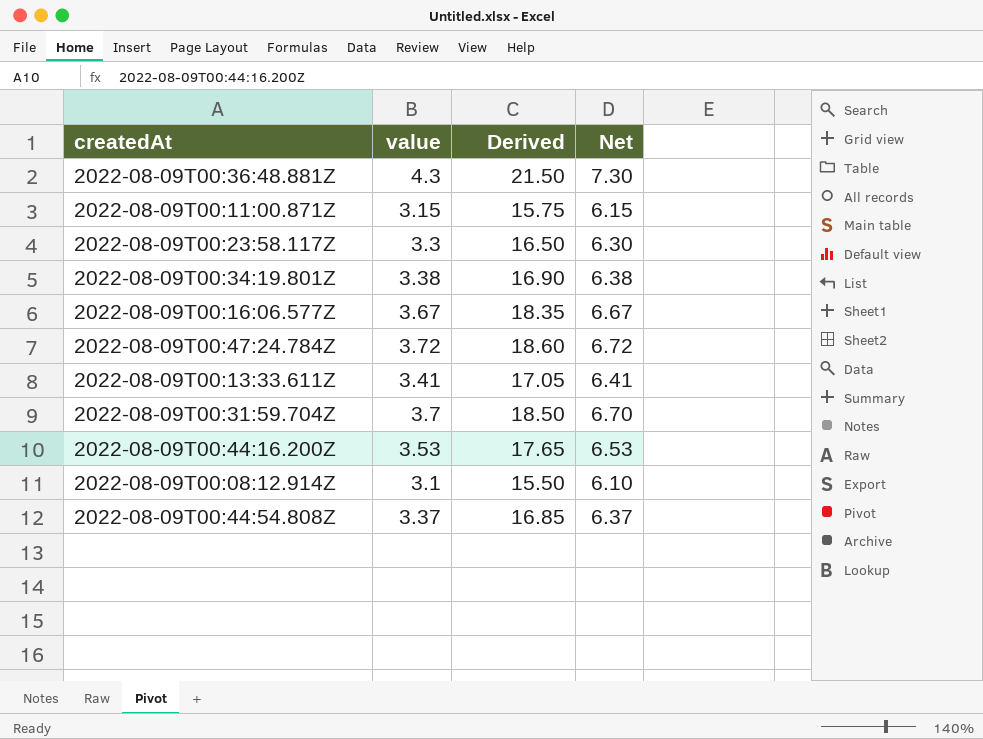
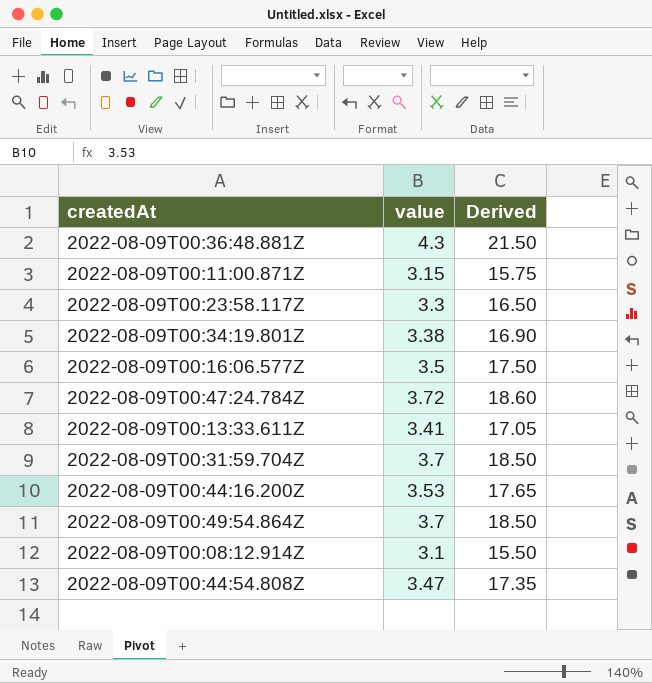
column Net | formula: [value] + 3 -> none
2022-08-09T00:16:06.577Z | value: 3.67 -> 3.5
2022-08-09T00:16:06.577Z | Derived: 18.35 -> 17.50
row 2022-08-09T00:49:54.864Z: none -> 3.7 | 18.50
2022-08-09T00:44:54.808Z | value: 3.37 -> 3.47
2022-08-09T00:44:54.808Z | Derived: 16.85 -> 17.35

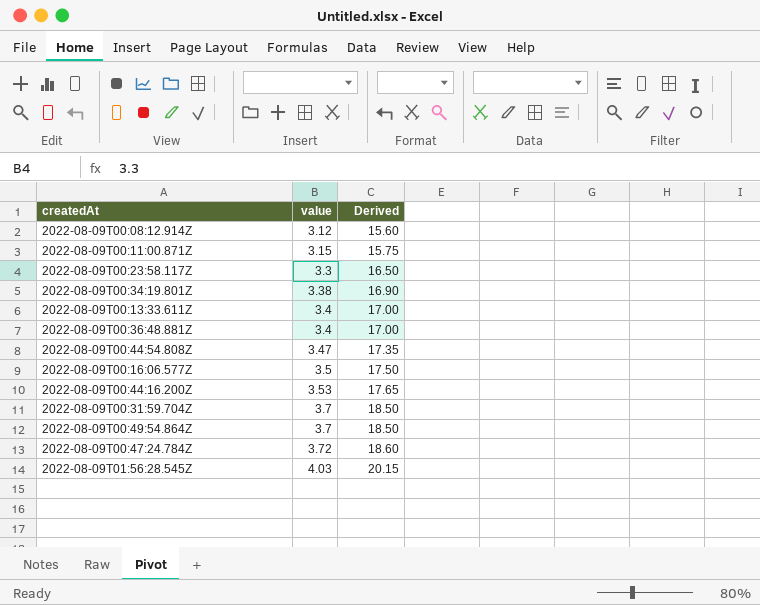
row order: none -> value ascending
2022-08-09T00:08:12.914Z | value: 3.1 -> 3.12
2022-08-09T00:08:12.914Z | Derived: 15.50 -> 15.60
2022-08-09T00:13:33.611Z | value: 3.41 -> 3.4
2022-08-09T00:13:33.611Z | Derived: 17.05 -> 17.00
2022-08-09T00:36:48.881Z | value: 4.3 -> 3.4
2022-08-09T00:36:48.881Z | Derived: 21.50 -> 17.00
row 2022-08-09T01:56:28.545Z: none -> 4.03 | 20.15

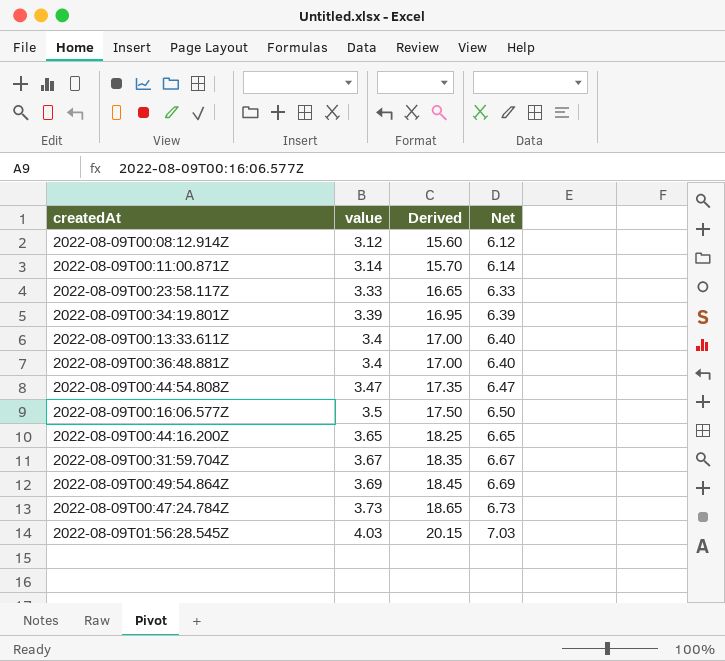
column Net | formula: none -> [value] + 3
2022-08-09T00:11:00.871Z | value: 3.15 -> 3.14
2022-08-09T00:11:00.871Z | Derived: 15.75 -> 15.70
2022-08-09T00:23:58.117Z | value: 3.3 -> 3.33
2022-08-09T00:23:58.117Z | Derived: 16.50 -> 16.65
2022-08-09T00:34:19.801Z | value: 3.38 -> 3.39
2022-08-09T00:34:19.801Z | Derived: 16.90 -> 16.95
2022-08-09T00:44:16.200Z | value: 3.53 -> 3.65
2022-08-09T00:44:16.200Z | Derived: 17.65 -> 18.25
2022-08-09T00:31:59.704Z | value: 3.7 -> 3.67
2022-08-09T00:31:59.704Z | Derived: 18.50 -> 18.35
2022-08-09T00:49:54.864Z | value: 3.7 -> 3.69
2022-08-09T00:49:54.864Z | Derived: 18.50 -> 18.45
2022-08-09T00:47:24.784Z | value: 3.72 -> 3.73
2022-08-09T00:47:24.784Z | Derived: 18.60 -> 18.65

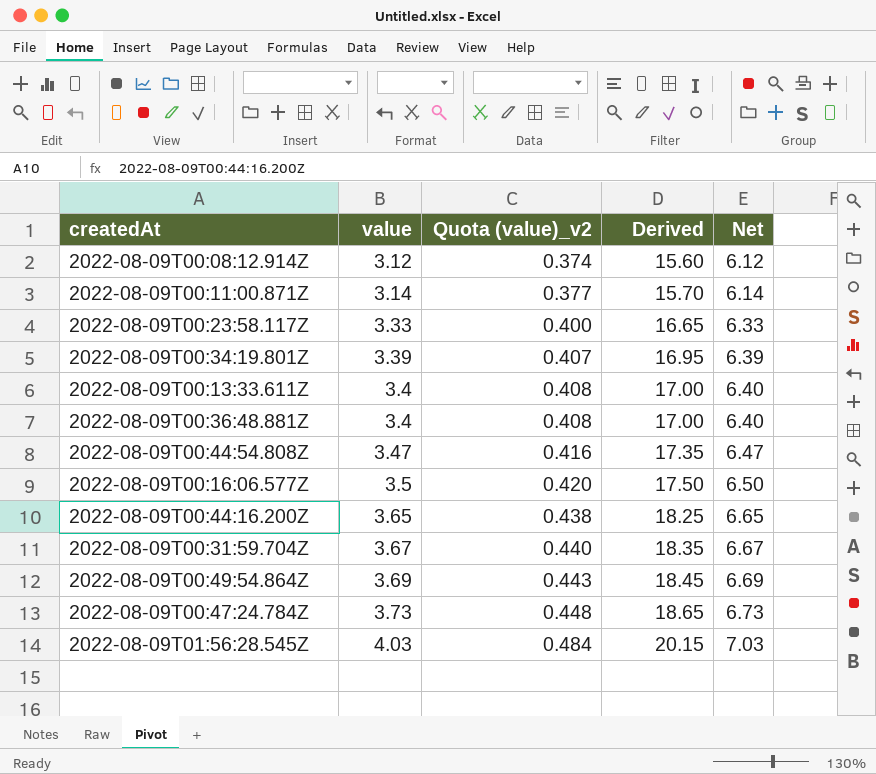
column Quota (value)_v2 | formula: none -> [value] * 0.12

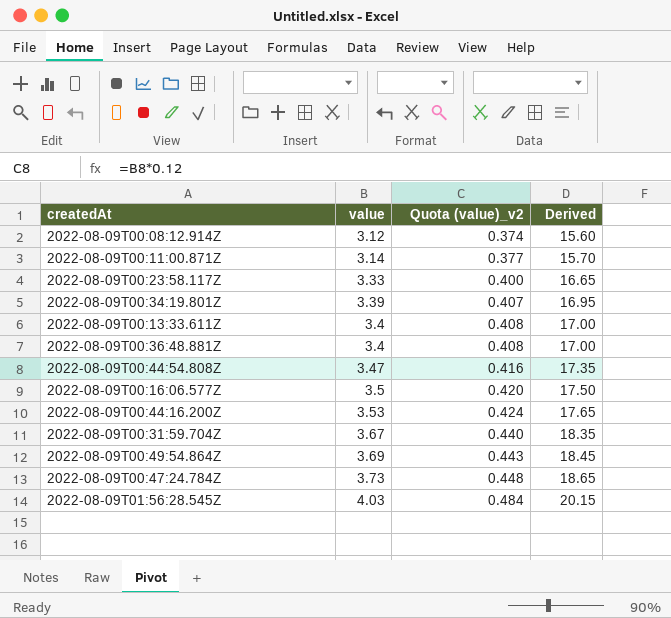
column Net | formula: [value] + 3 -> none
2022-08-09T00:44:16.200Z | value: 3.65 -> 3.53
2022-08-09T00:44:16.200Z | Quota (value)_v2: 0.438 -> 0.424
2022-08-09T00:44:16.200Z | Derived: 18.25 -> 17.65

